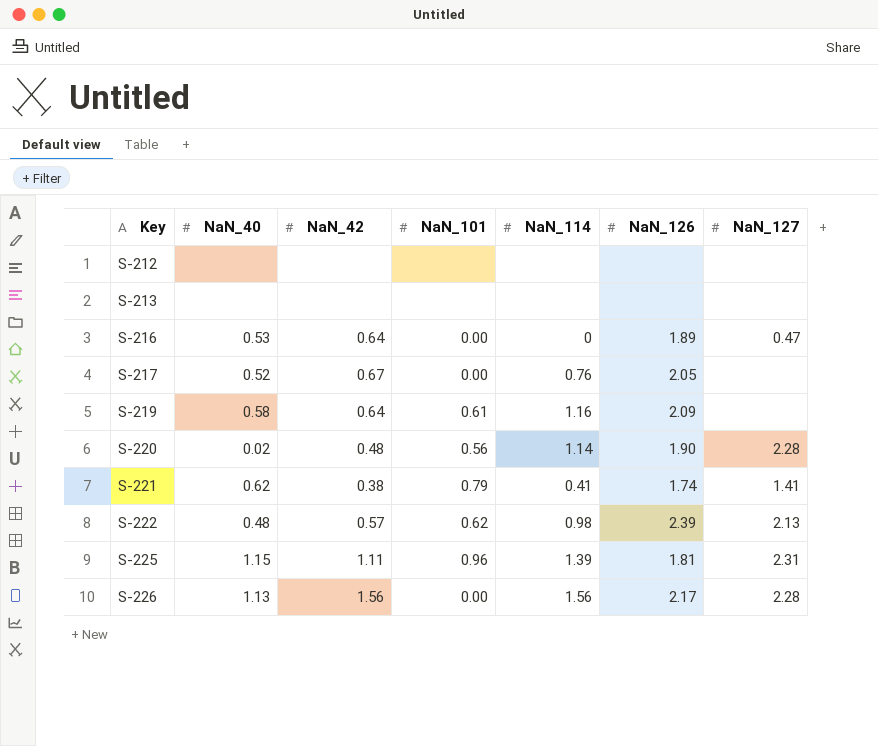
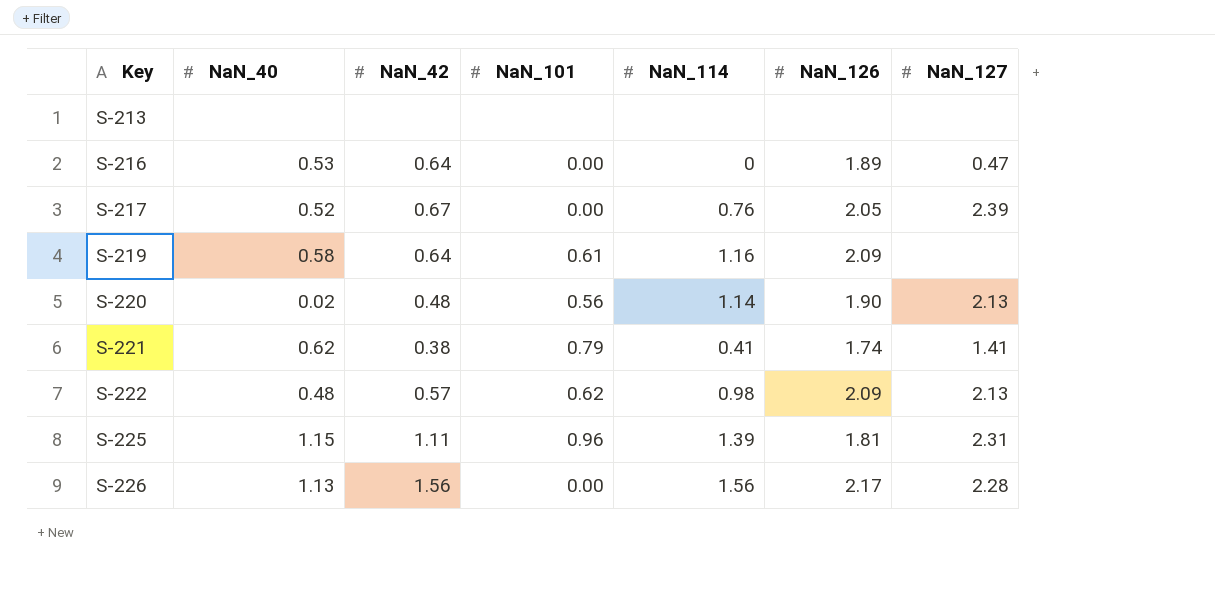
row S-212: none | none | none | none | none | none -> none
S-217 | NaN_127: none -> 2.39
S-220 | NaN_127: 2.28 -> 2.13
S-222 | NaN_126: 2.39 -> 2.09

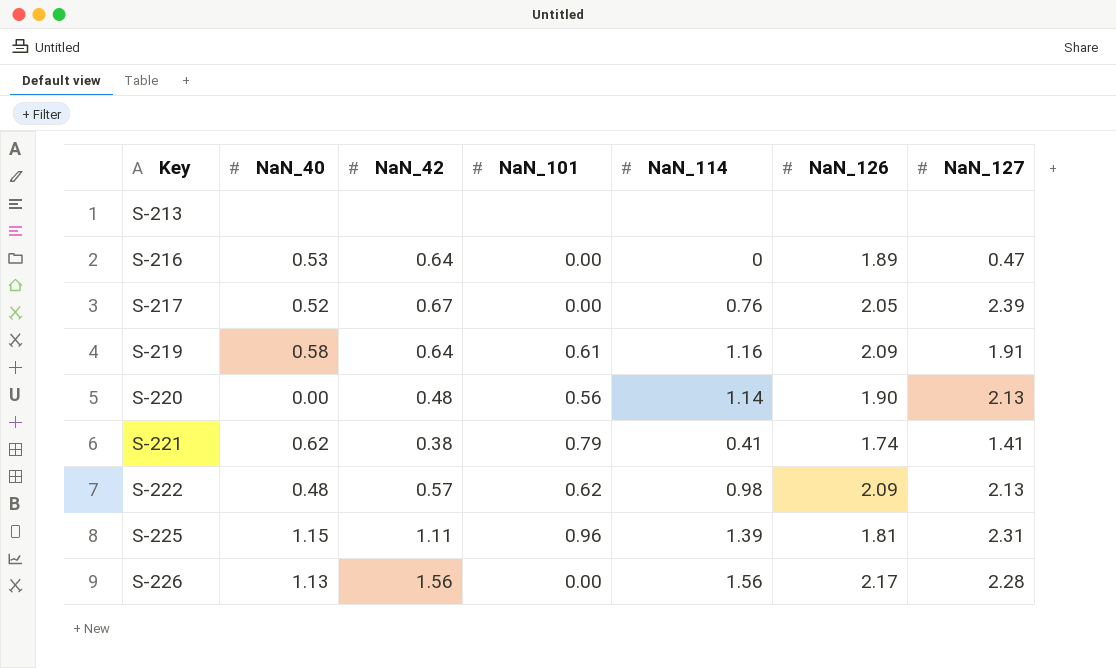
S-219 | NaN_127: none -> 1.91
S-220 | NaN_40: 0.02 -> 0.00

